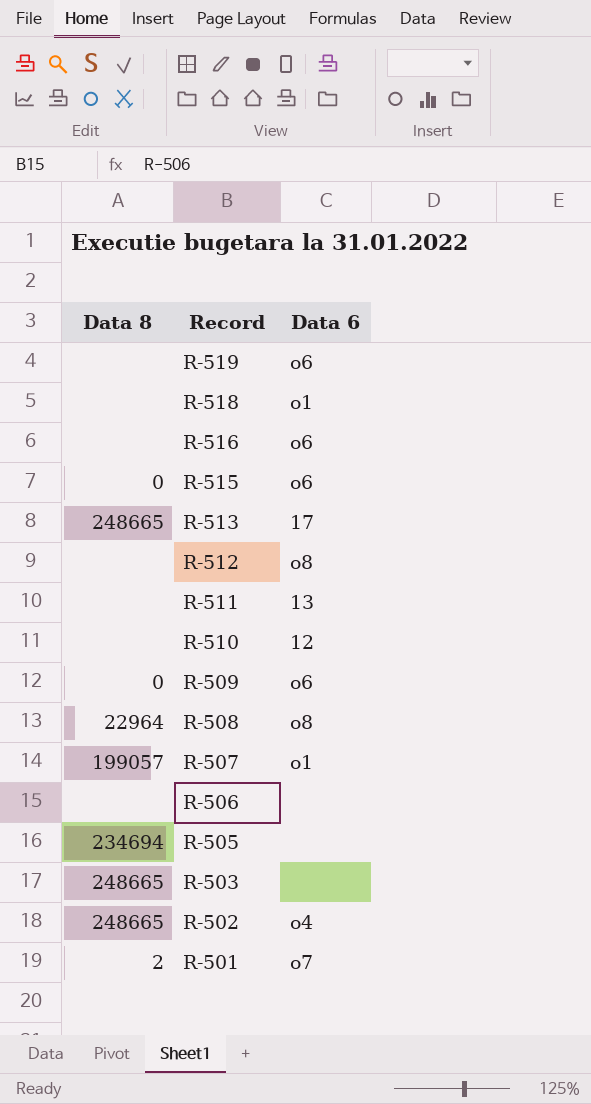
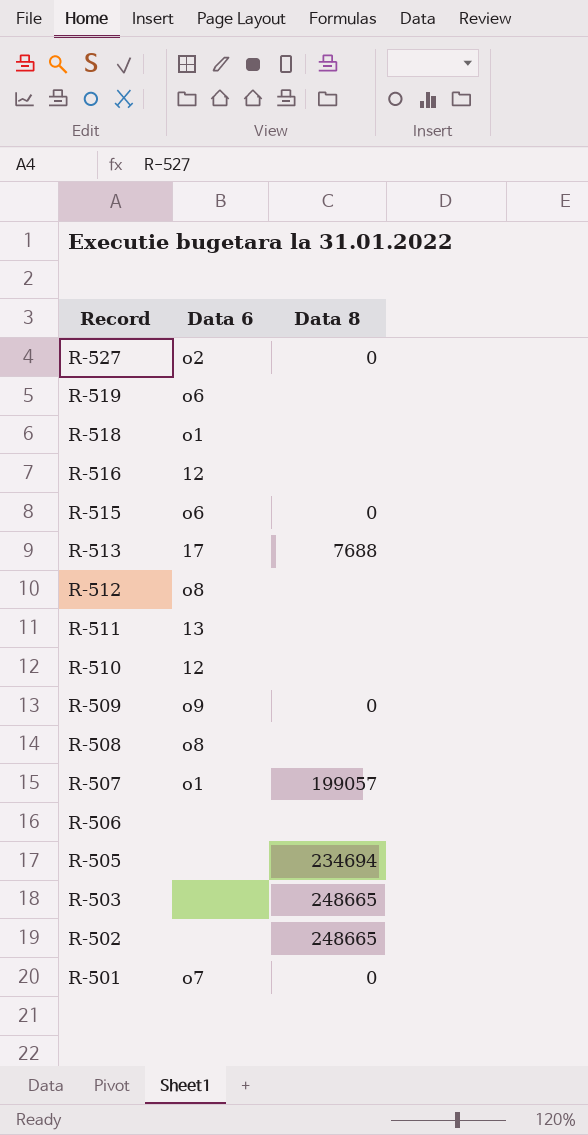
column Data 8 | position: 1 -> 3
row R-527: none -> o2 | 0
R-516 | Data 6: o6 -> 12
R-513 | Data 8: 248665 -> 7688
R-509 | Data 6: o6 -> o9
R-508 | Data 8: 22964 -> none
R-502 | Data 6: o4 -> none
R-501 | Data 8: 2 -> 0

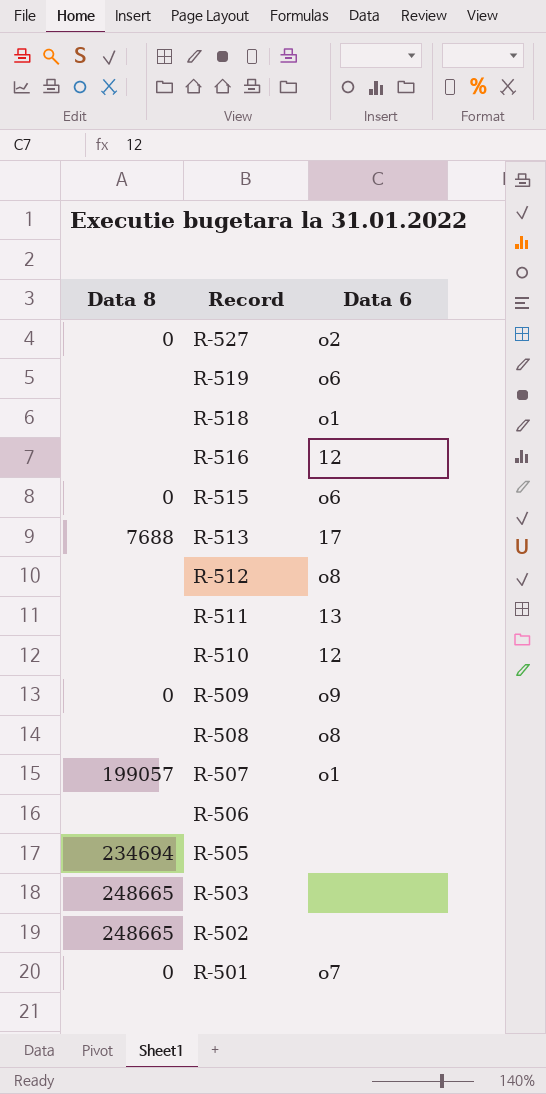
column Data 8 | position: 3 -> 1

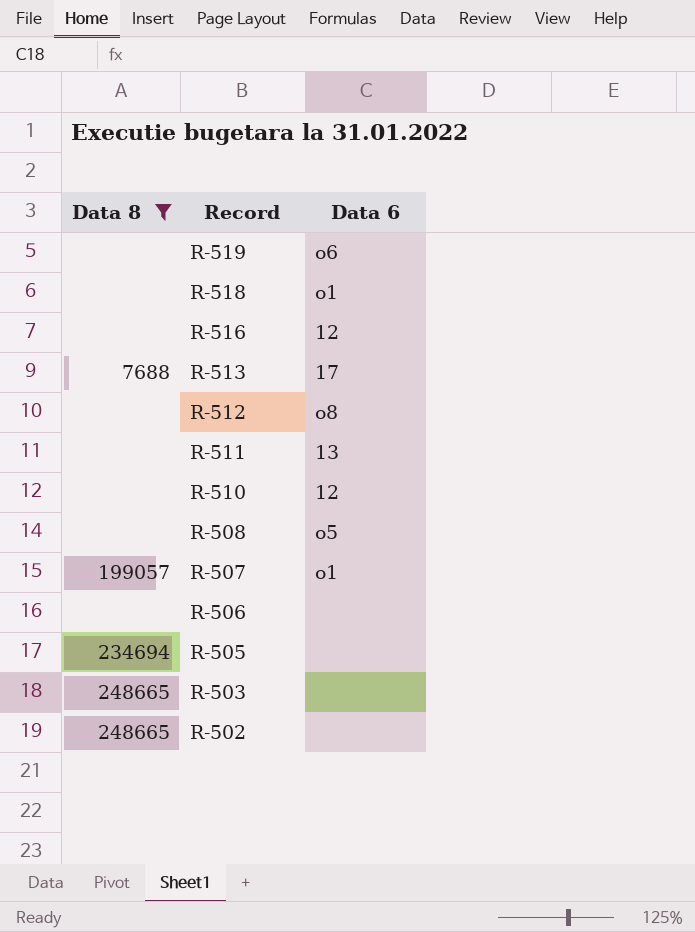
filter: none -> Data 8 != 0
R-508 | Data 6: o8 -> o5

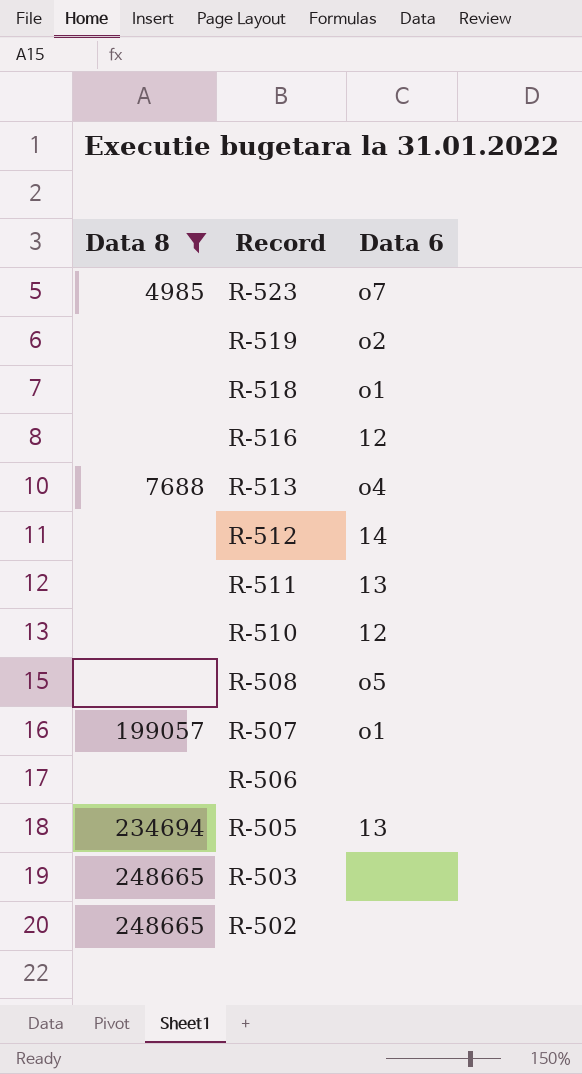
row R-523: none -> 4985 | o7
R-519 | Data 6: o6 -> o2
R-513 | Data 6: 17 -> o4
R-512 | Data 6: o8 -> 14
R-505 | Data 6: none -> 13

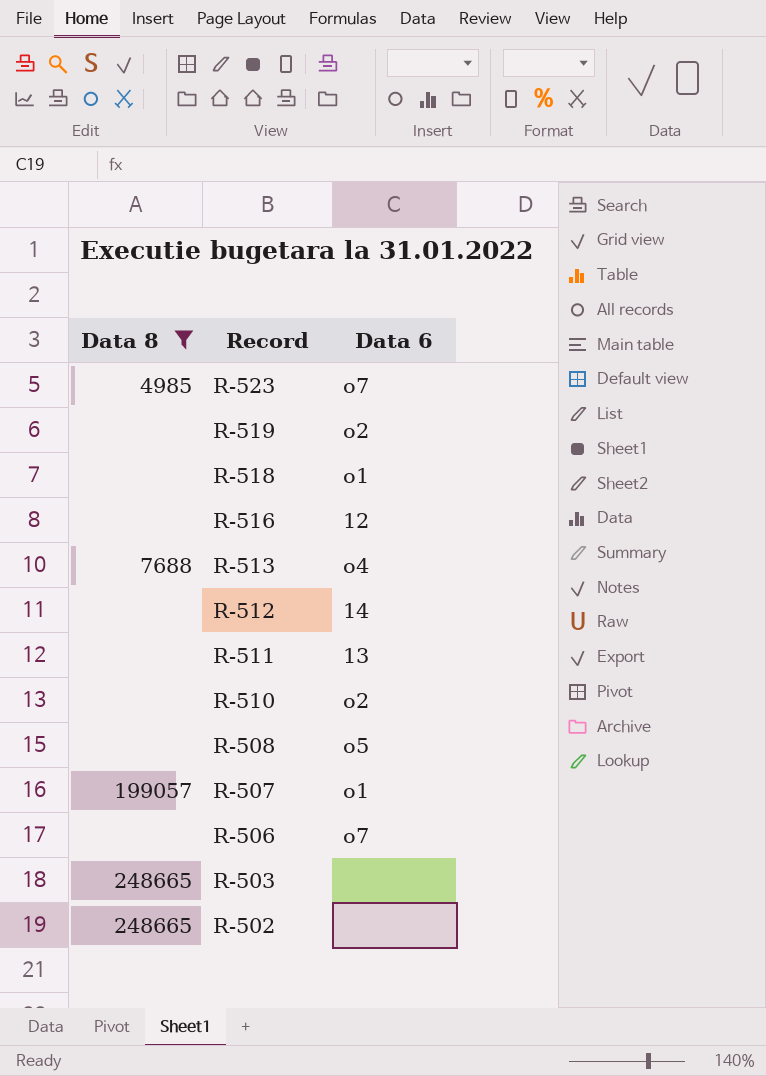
row R-505: 234694 | 13 -> none
R-510 | Data 6: 12 -> o2
R-506 | Data 6: none -> o7

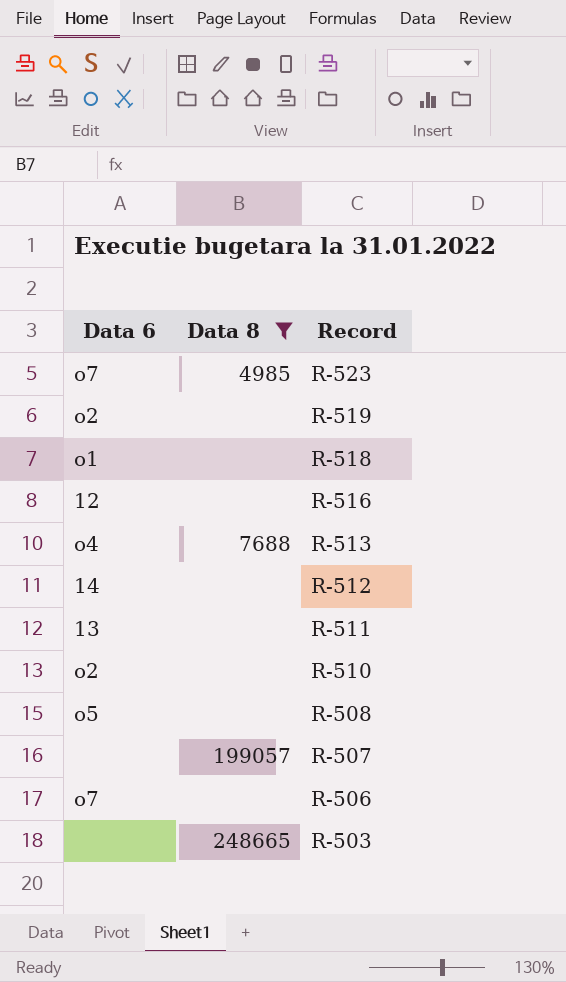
column Data 6 | position: 3 -> 1
row R-502: 248665 | none -> none
R-507 | Data 6: o1 -> none

